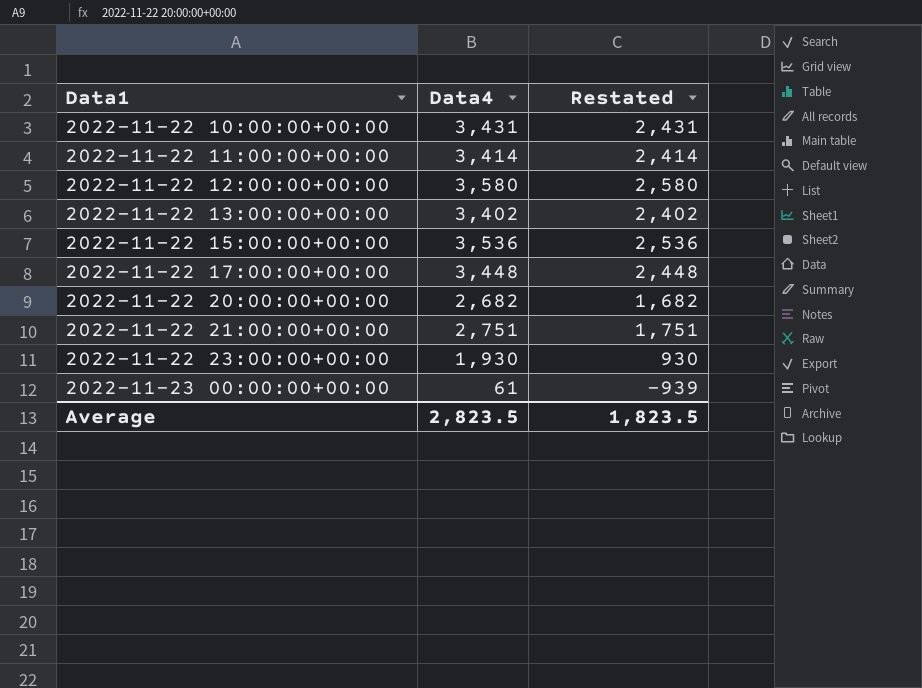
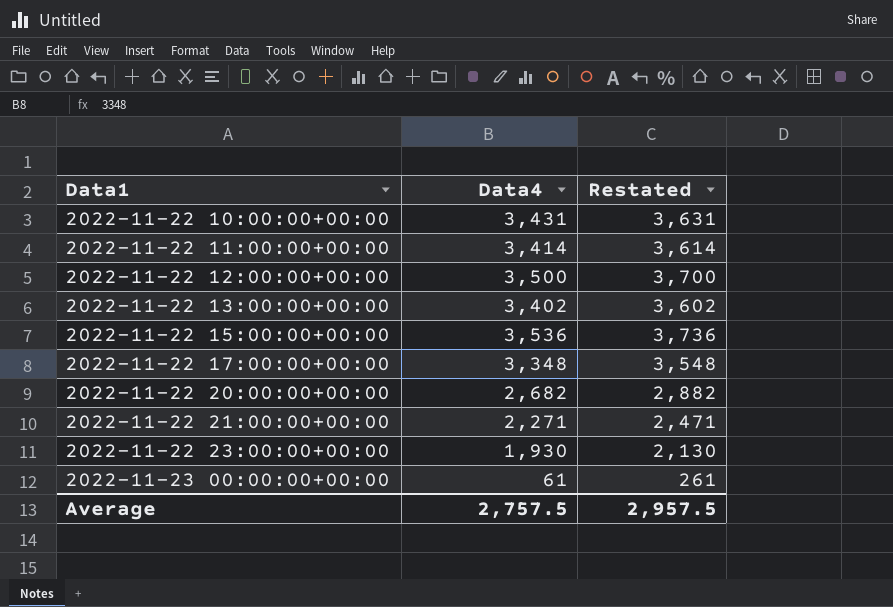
column Restated | formula: [Data4] - 1000 -> [Data4] + 200
2022-11-22 12:00:00+00:00 | Data4: 3,580 -> 3,500
2022-11-22 17:00:00+00:00 | Data4: 3,448 -> 3,348
2022-11-22 21:00:00+00:00 | Data4: 2,751 -> 2,271
Average | Data4: 2,823.5 -> 2,757.5
Average | Restated: 1,823.5 -> 2,957.5

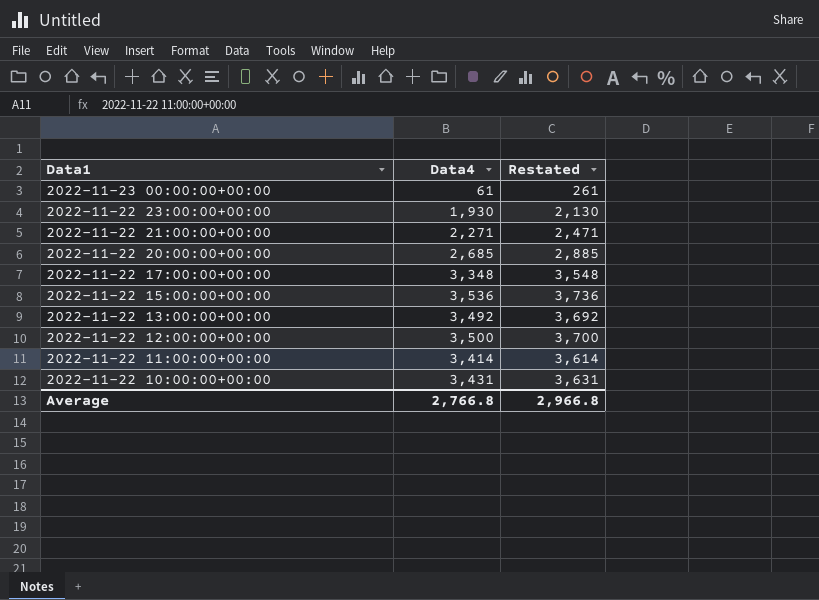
row order: Data1 ascending -> Data1 descending
2022-11-22 20:00:00+00:00 | Data4: 2,682 -> 2,685
2022-11-22 20:00:00+00:00 | Restated: 2,882 -> 2,885
2022-11-22 13:00:00+00:00 | Data4: 3,402 -> 3,492
2022-11-22 13:00:00+00:00 | Restated: 3,602 -> 3,692
Average | Data4: 2,757.5 -> 2,766.8
Average | Restated: 2,957.5 -> 2,966.8

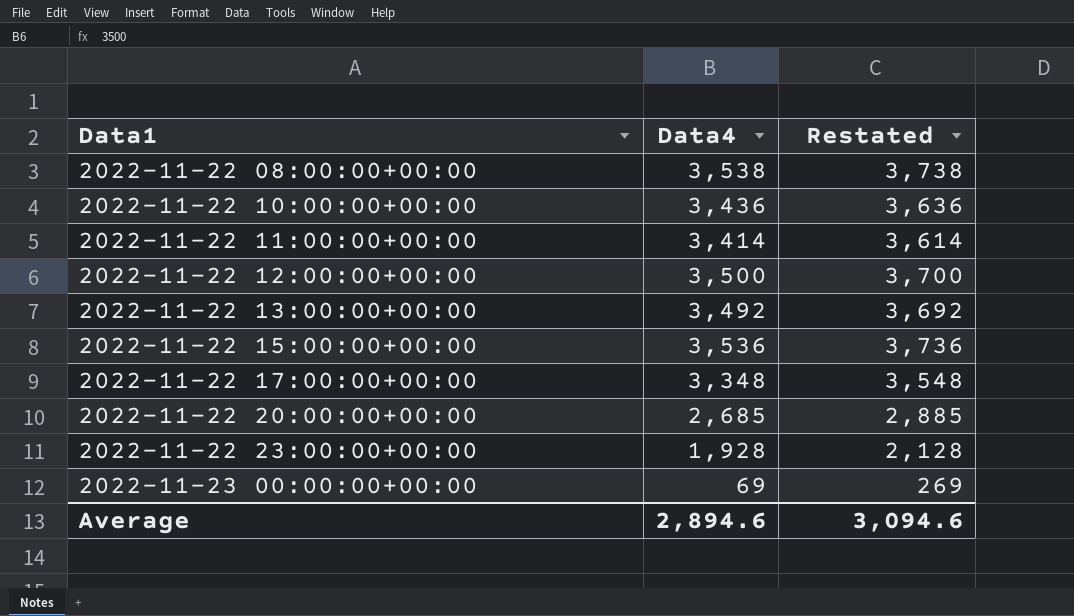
row order: Data1 descending -> Data1 ascending
row 2022-11-22 21:00:00+00:00: 2,271 | 2,471 -> none
row 2022-11-22 08:00:00+00:00: none -> 3,538 | 3,738
2022-11-22 10:00:00+00:00 | Data4: 3,431 -> 3,436
2022-11-22 10:00:00+00:00 | Restated: 3,631 -> 3,636
2022-11-22 23:00:00+00:00 | Data4: 1,930 -> 1,928
2022-11-22 23:00:00+00:00 | Restated: 2,130 -> 2,128
2022-11-23 00:00:00+00:00 | Data4: 61 -> 69
2022-11-23 00:00:00+00:00 | Restated: 261 -> 269
Average | Data4: 2,766.8 -> 2,894.6
Average | Restated: 2,966.8 -> 3,094.6

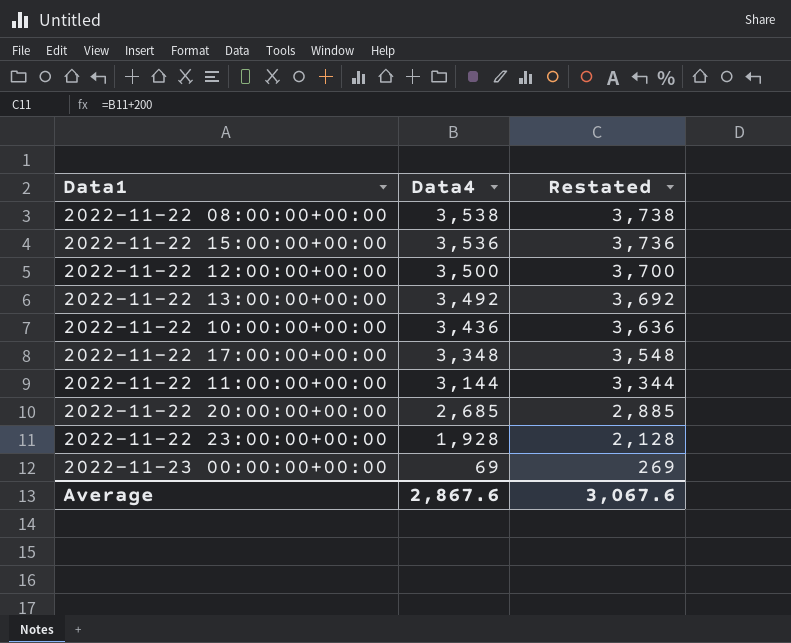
row order: Data1 ascending -> Data4 descending
2022-11-22 11:00:00+00:00 | Data4: 3,414 -> 3,144
2022-11-22 11:00:00+00:00 | Restated: 3,614 -> 3,344
Average | Data4: 2,894.6 -> 2,867.6
Average | Restated: 3,094.6 -> 3,067.6

